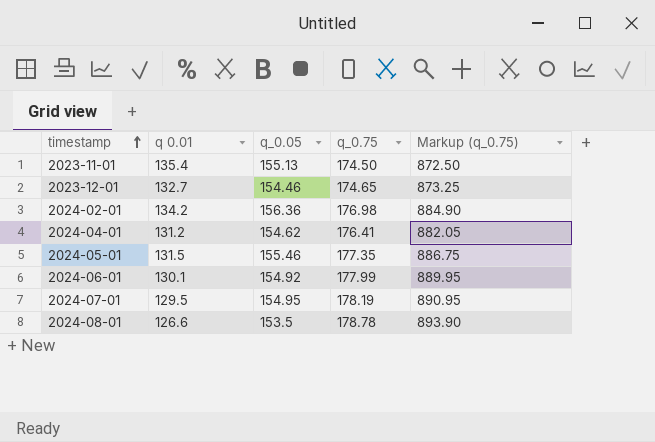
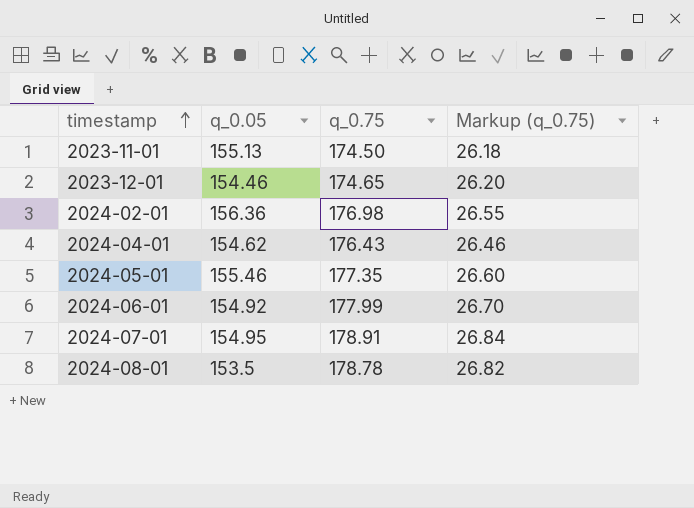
column q 0.01 | position: 2 -> none
column Markup (q_0.75) | formula: [q_0.75] * 5 -> [q_0.75] * 0.15
2024-04-01 | q_0.75: 176.41 -> 176.43
2024-07-01 | q_0.75: 178.19 -> 178.91

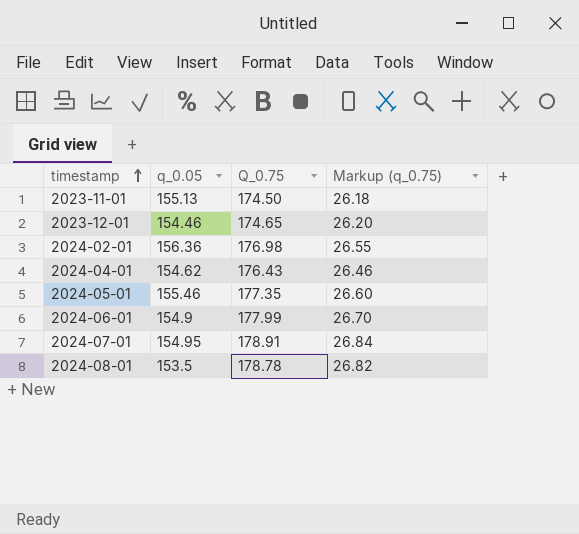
column name: q_0.75 -> Q_0.75
2024-06-01 | q_0.05: 154.92 -> 154.9

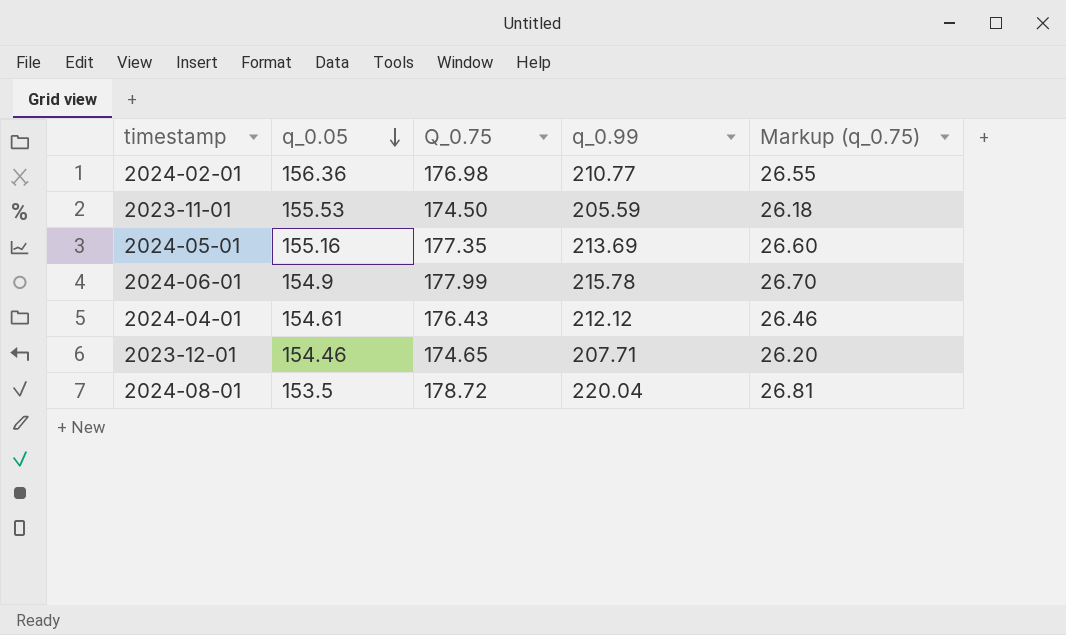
row order: timestamp ascending -> q_0.05 descending
column q_0.99 | position: none -> 4
row 2024-07-01: 154.95 | 178.91 | 26.84 -> none
2023-11-01 | q_0.05: 155.13 -> 155.53
2024-05-01 | q_0.05: 155.46 -> 155.16
2024-04-01 | q_0.05: 154.62 -> 154.61
2024-08-01 | Q_0.75: 178.78 -> 178.72
2024-08-01 | Markup (q_0.75): 26.82 -> 26.81

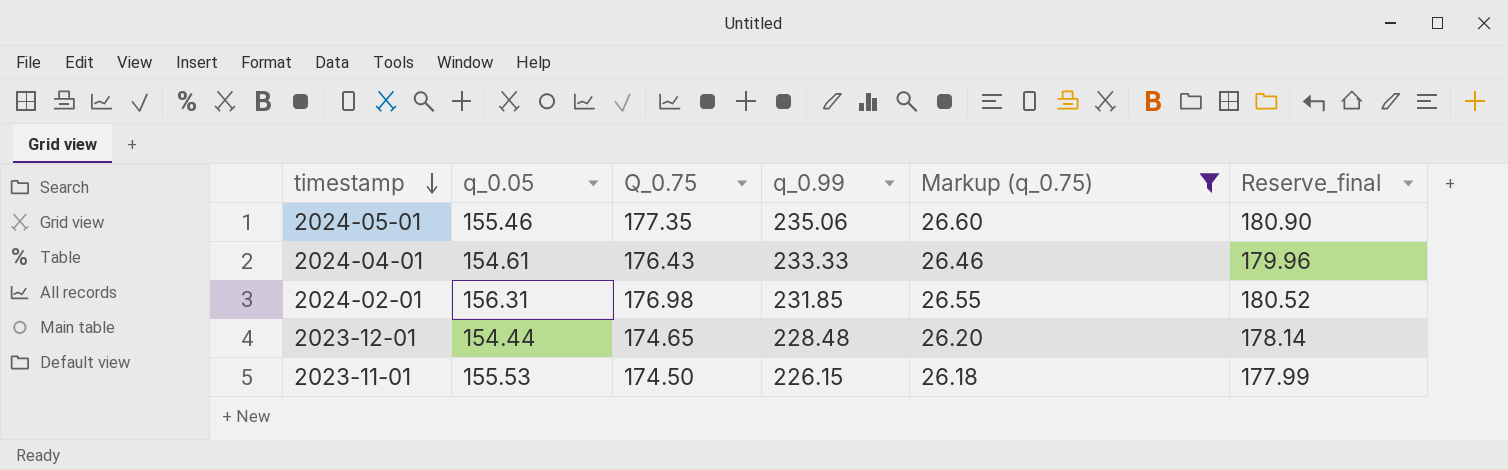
filter: none -> Markup (q_0.75) <= 26.60
row order: q_0.05 descending -> timestamp descending
column Reserve_final | formula: none -> [Q_0.75] * 1.02
2024-05-01 | q_0.05: 155.16 -> 155.46
2024-05-01 | q_0.99: 213.69 -> 235.06
2024-04-01 | q_0.99: 212.12 -> 233.33
2024-02-01 | q_0.05: 156.36 -> 156.31
2024-02-01 | q_0.99: 210.77 -> 231.85
2023-12-01 | q_0.05: 154.46 -> 154.44
2023-12-01 | q_0.99: 207.71 -> 228.48
2023-11-01 | q_0.99: 205.59 -> 226.15

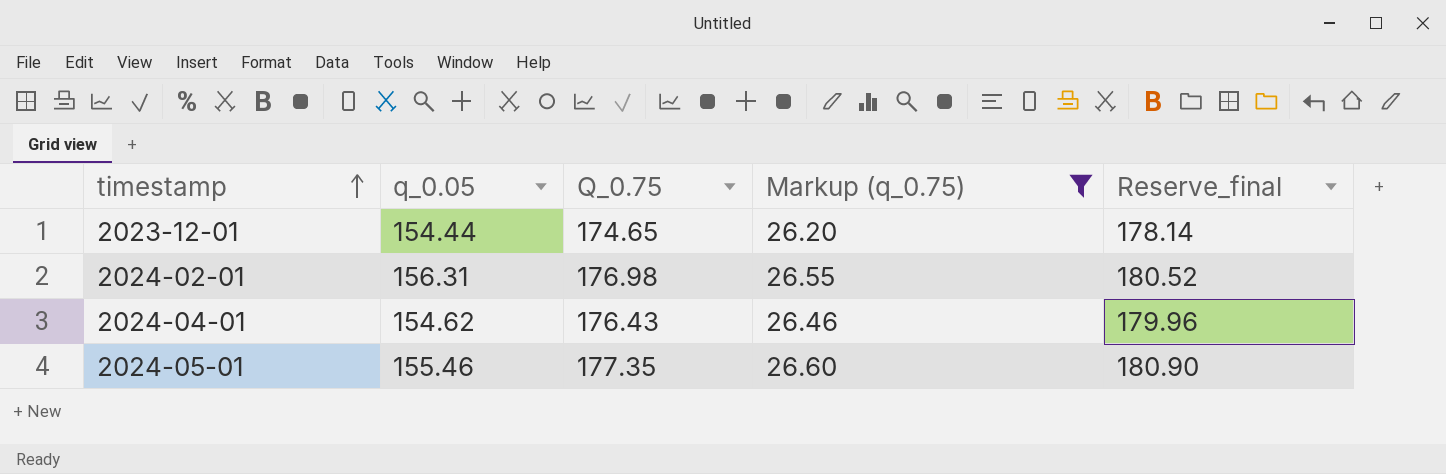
row order: timestamp descending -> timestamp ascending
column q_0.99 | position: 4 -> none
row 2023-11-01: 155.53 | 174.50 | 226.15 | 26.18 | 177.99 -> none
2024-04-01 | q_0.05: 154.61 -> 154.62

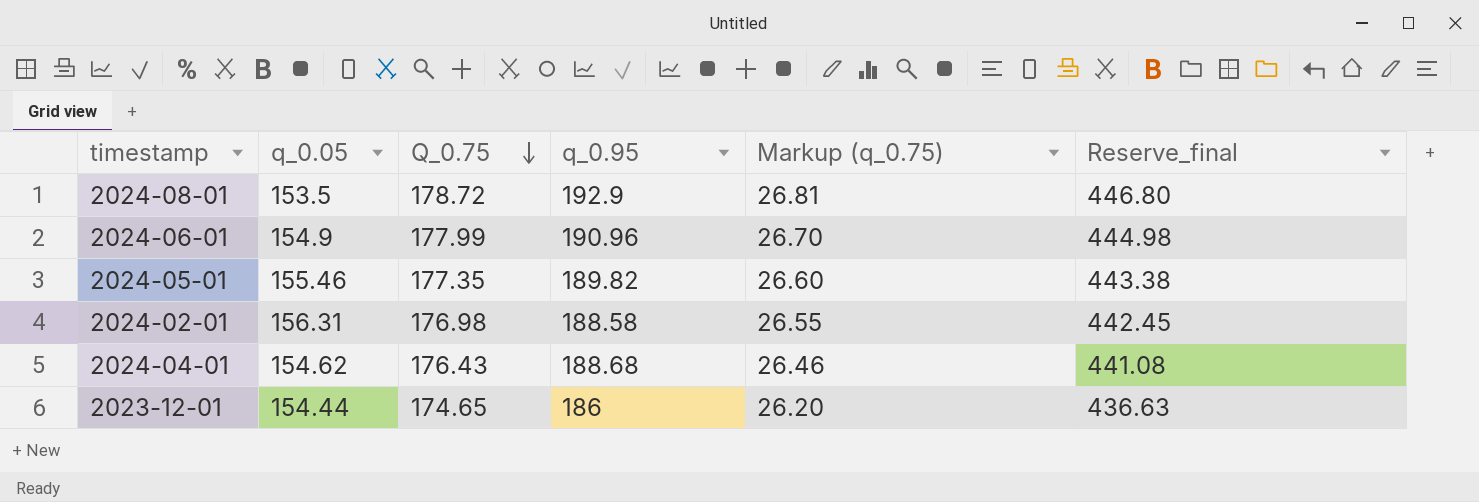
filter: Markup (q_0.75) <= 26.60 -> none
row order: timestamp ascending -> Q_0.75 descending
column q_0.95 | position: none -> 4
column Reserve_final | formula: [Q_0.75] * 1.02 -> [Q_0.75] * 2.5

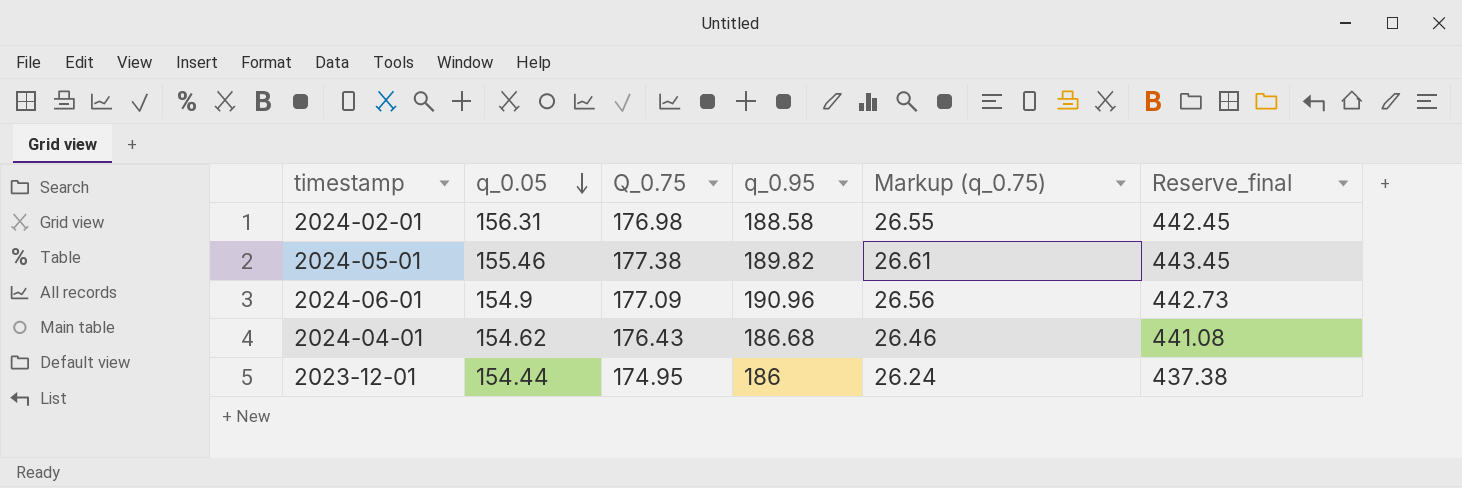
row order: Q_0.75 descending -> q_0.05 descending
row 2024-08-01: 153.5 | 178.72 | 192.9 | 26.81 | 446.80 -> none
2024-05-01 | Q_0.75: 177.35 -> 177.38
2024-05-01 | Markup (q_0.75): 26.60 -> 26.61
2024-05-01 | Reserve_final: 443.38 -> 443.45
2024-06-01 | Q_0.75: 177.99 -> 177.09
2024-06-01 | Markup (q_0.75): 26.70 -> 26.56
2024-06-01 | Reserve_final: 444.98 -> 442.73
2024-04-01 | q_0.95: 188.68 -> 186.68
2023-12-01 | Q_0.75: 174.65 -> 174.95
2023-12-01 | Markup (q_0.75): 26.20 -> 26.24
2023-12-01 | Reserve_final: 436.63 -> 437.38

